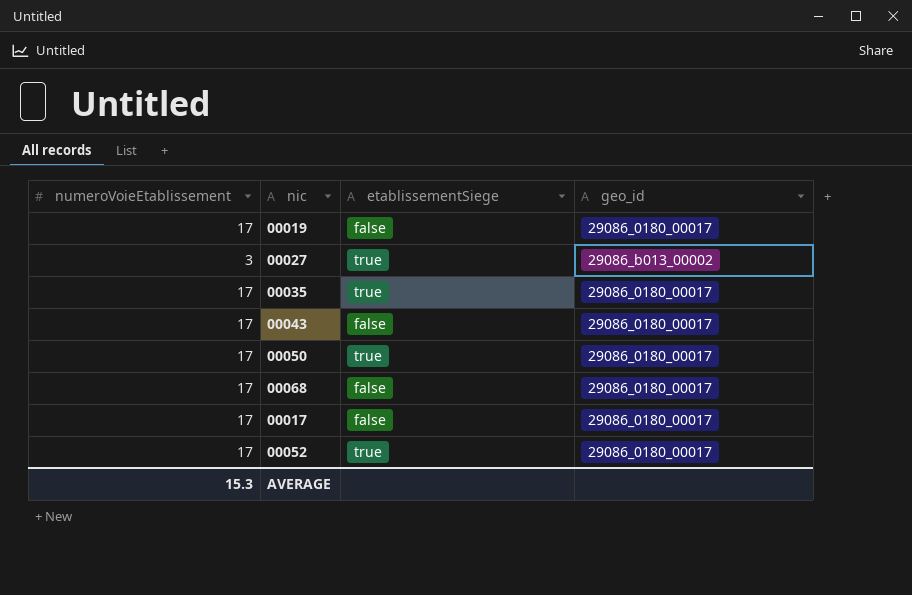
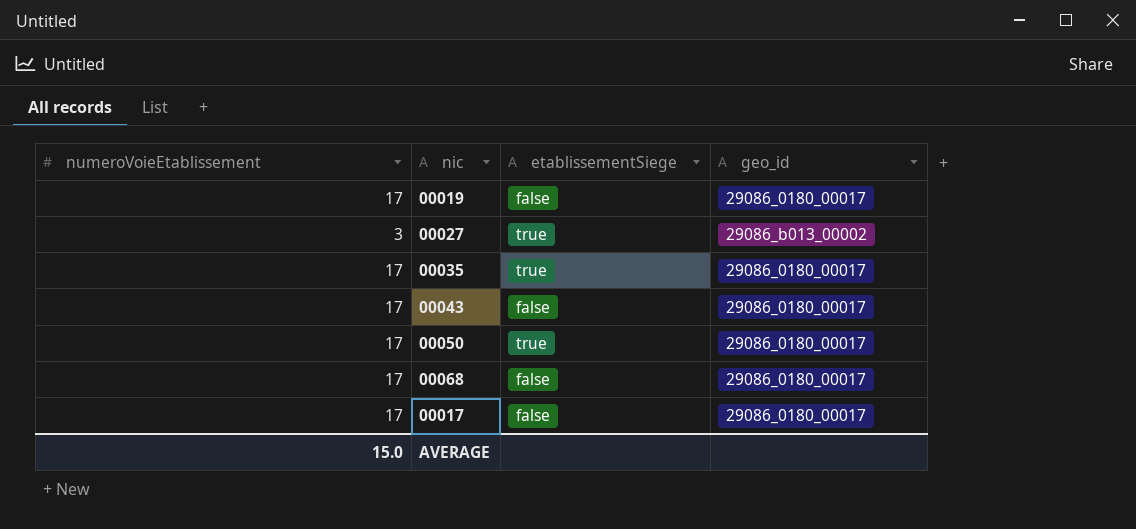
row 00052: 17 | true | 29086_0180_00017 -> none
AVERAGE | numeroVoieEtablissement: 15.3 -> 15.0

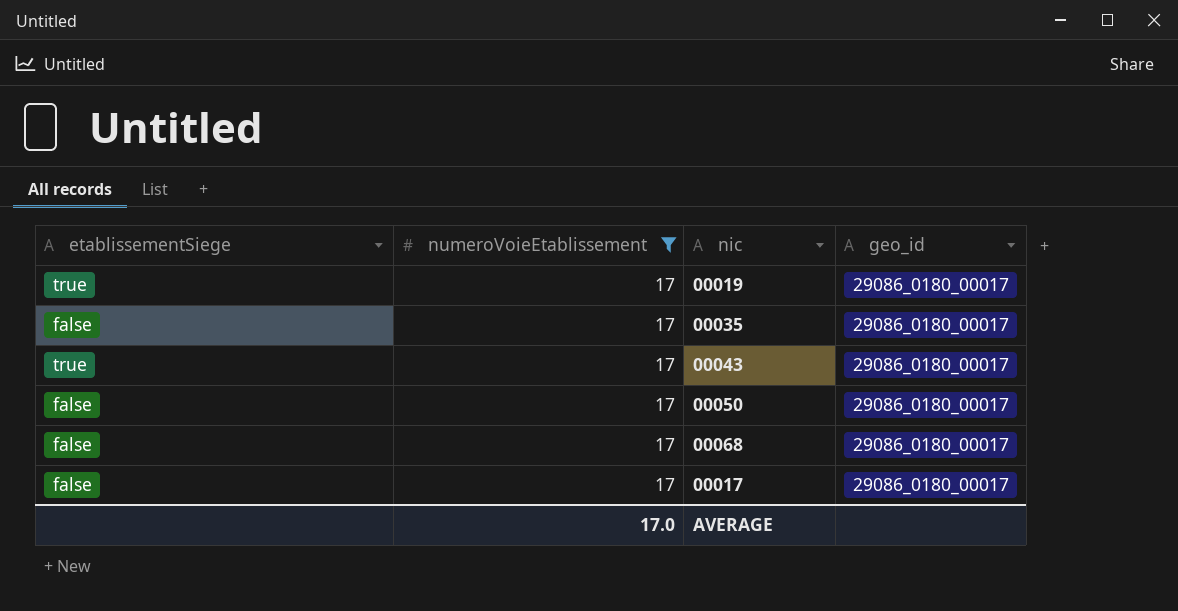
filter: none -> numeroVoieEtablissement = 17
column etablissementSiege | position: 3 -> 1
00019 | etablissementSiege: false -> true
00035 | etablissementSiege: true -> false
00043 | etablissementSiege: false -> true
00050 | etablissementSiege: true -> false
AVERAGE | numeroVoieEtablissement: 15.0 -> 17.0

